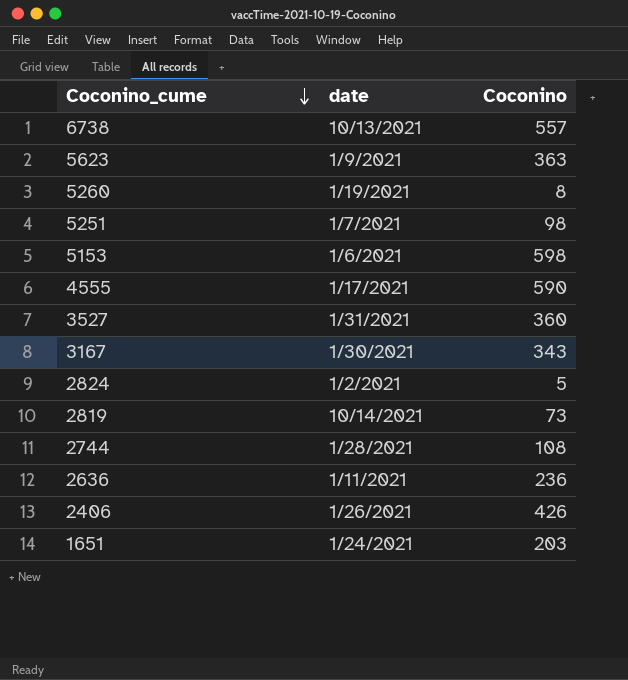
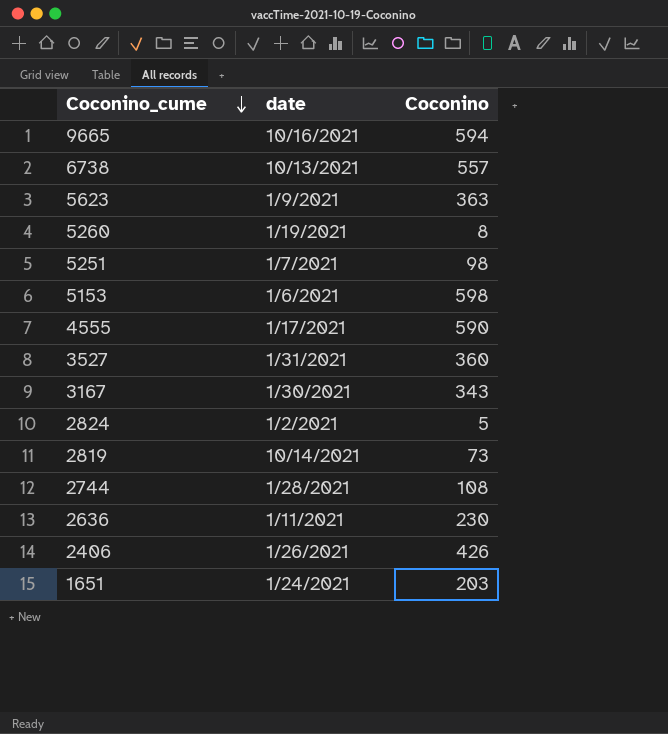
row 9665: none -> 10/16/2021 | 594
2636 | Coconino: 236 -> 230

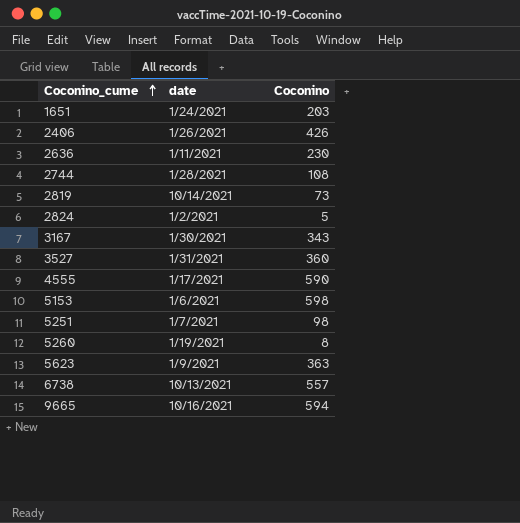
row order: Coconino_cume descending -> Coconino_cume ascending

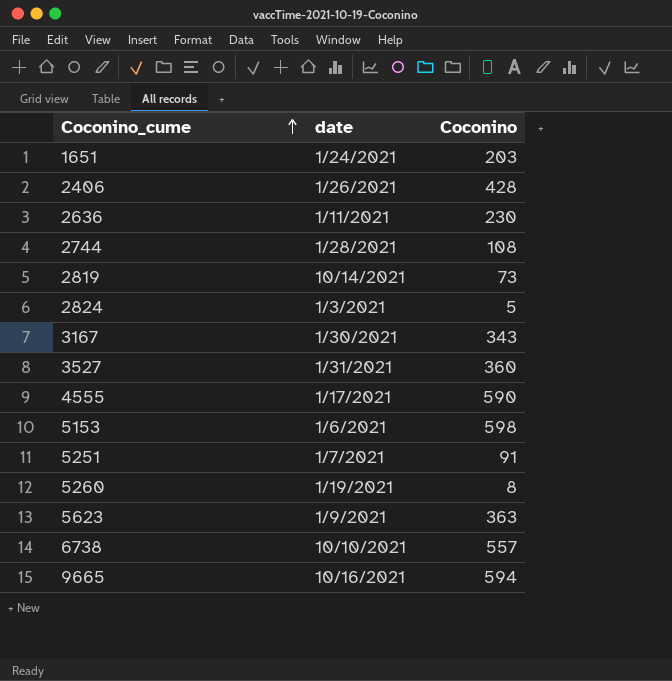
2406 | Coconino: 426 -> 428
2824 | date: 1/2/2021 -> 1/3/2021
5251 | Coconino: 98 -> 91
6738 | date: 10/13/2021 -> 10/10/2021

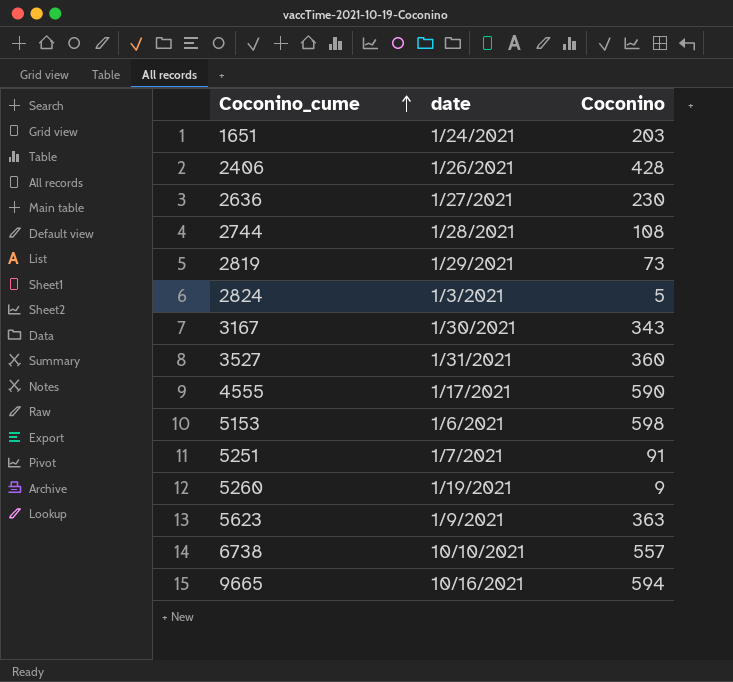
2636 | date: 1/11/2021 -> 1/27/2021
2819 | date: 10/14/2021 -> 1/29/2021
5260 | Coconino: 8 -> 9

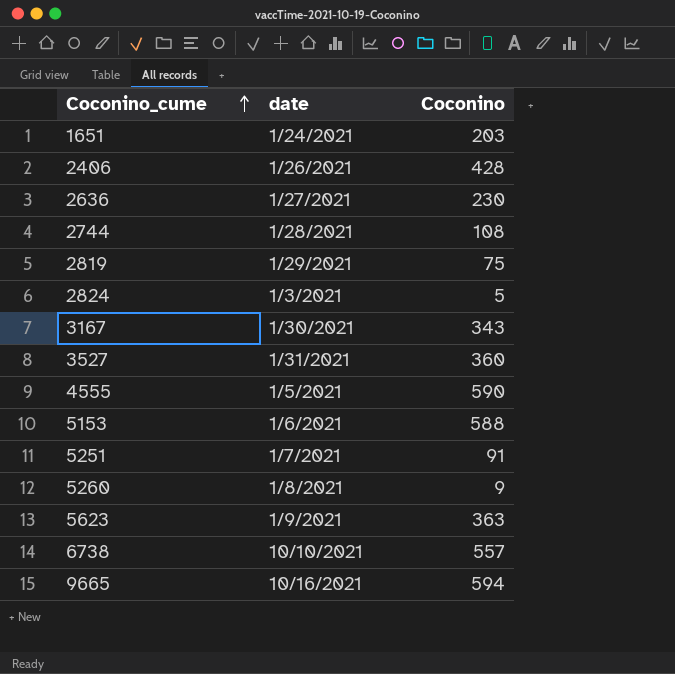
2819 | Coconino: 73 -> 75
4555 | date: 1/17/2021 -> 1/5/2021
5153 | Coconino: 598 -> 588
5260 | date: 1/19/2021 -> 1/8/2021

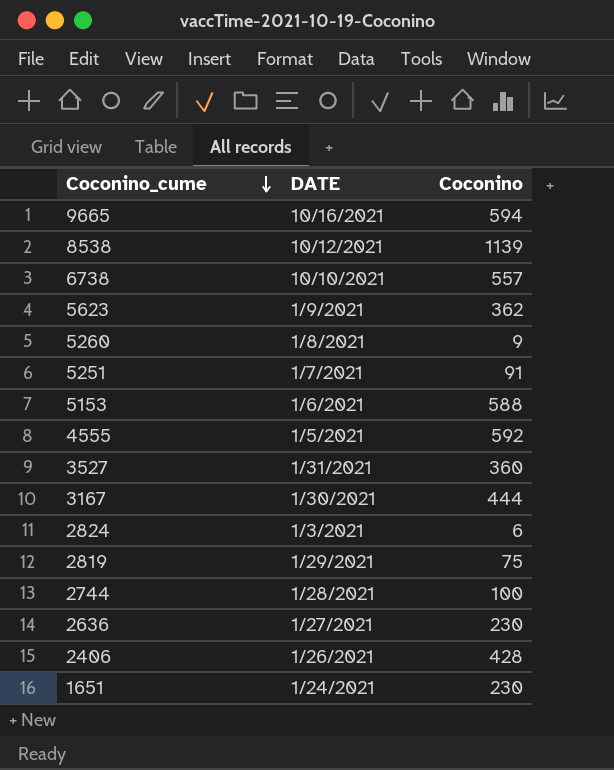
row order: Coconino_cume ascending -> Coconino_cume descending
column name: date -> DATE
row 8538: none -> 10/12/2021 | 1139
5623 | Coconino: 363 -> 362
4555 | Coconino: 590 -> 592
3167 | Coconino: 343 -> 444
2824 | Coconino: 5 -> 6
2744 | Coconino: 108 -> 100
1651 | Coconino: 203 -> 230

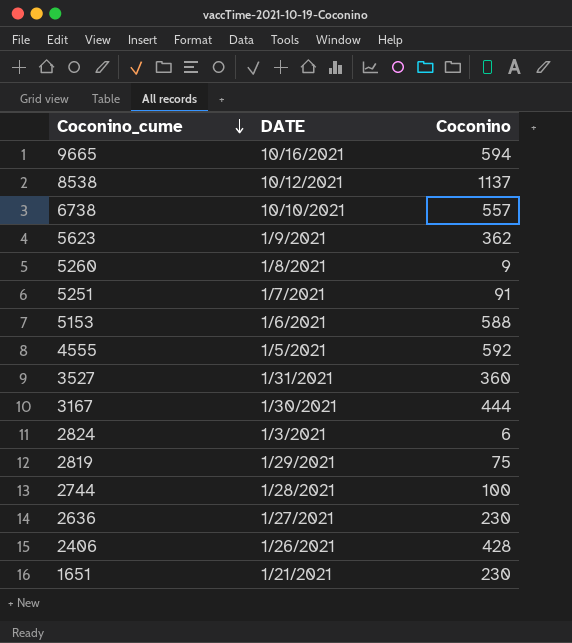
8538 | Coconino: 1139 -> 1137
1651 | DATE: 1/24/2021 -> 1/21/2021

